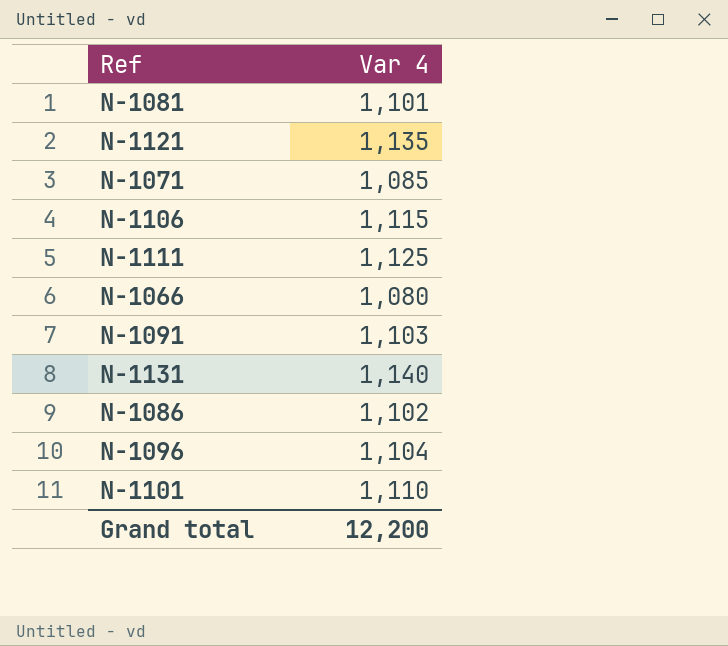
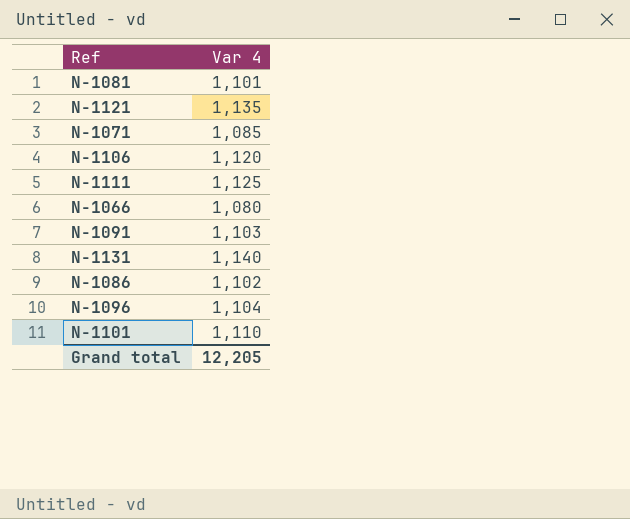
N-1106 | Var 4: 1,115 -> 1,120
Grand total | Var 4: 12,200 -> 12,205

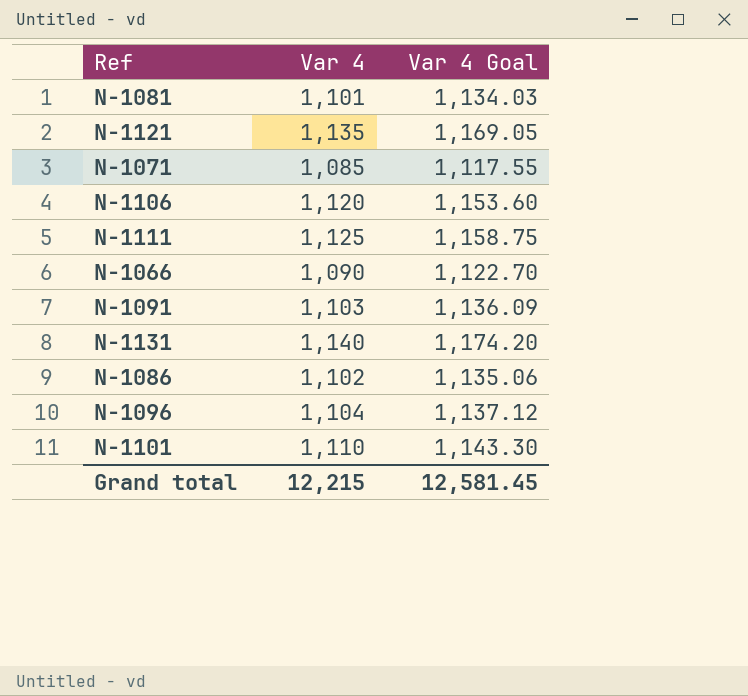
column Var 4 Goal | formula: none -> [Var 4] * 1.03
N-1066 | Var 4: 1,080 -> 1,090
Grand total | Var 4: 12,205 -> 12,215

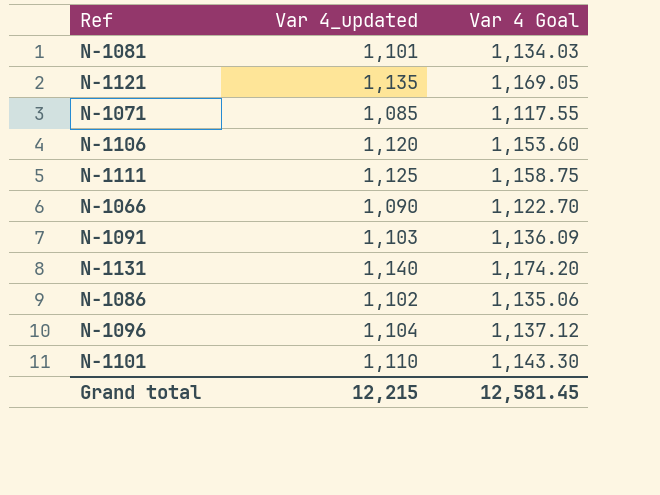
column name: Var 4 -> Var 4_updated

